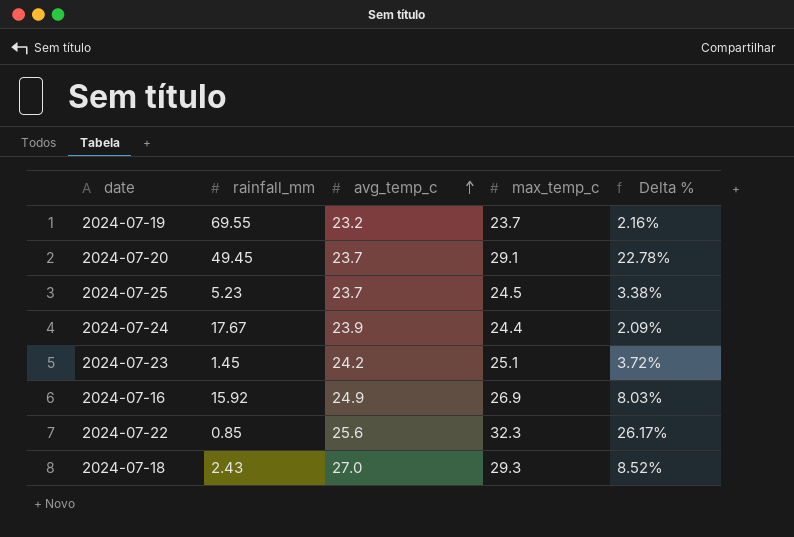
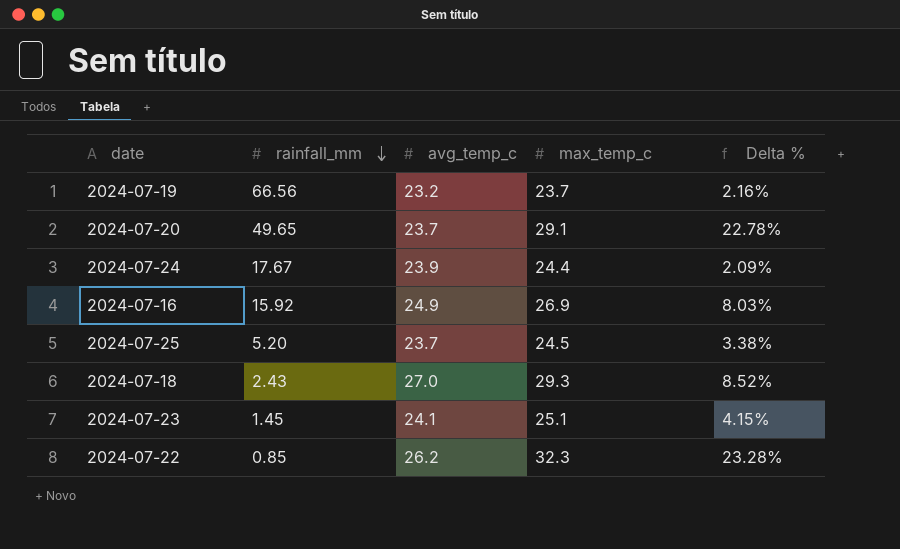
row order: avg_temp_c ascending -> rainfall_mm descending
2024-07-19 | rainfall_mm: 69.55 -> 66.56
2024-07-20 | rainfall_mm: 49.45 -> 49.65
2024-07-25 | rainfall_mm: 5.23 -> 5.20
2024-07-23 | avg_temp_c: 24.2 -> 24.1
2024-07-23 | Delta %: 3.72% -> 4.15%
2024-07-22 | avg_temp_c: 25.6 -> 26.2
2024-07-22 | Delta %: 26.17% -> 23.28%

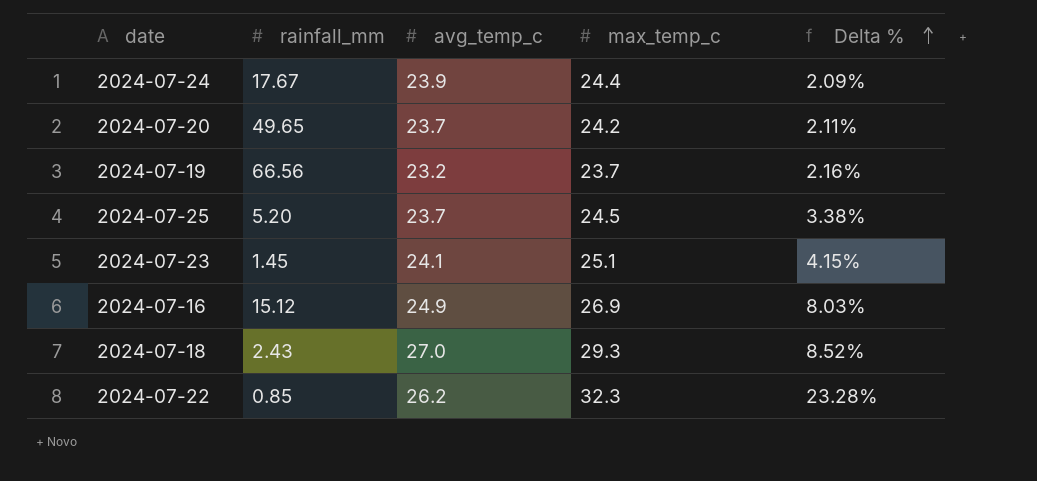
row order: rainfall_mm descending -> Delta % ascending
2024-07-20 | max_temp_c: 29.1 -> 24.2
2024-07-20 | Delta %: 22.78% -> 2.11%
2024-07-16 | rainfall_mm: 15.92 -> 15.12

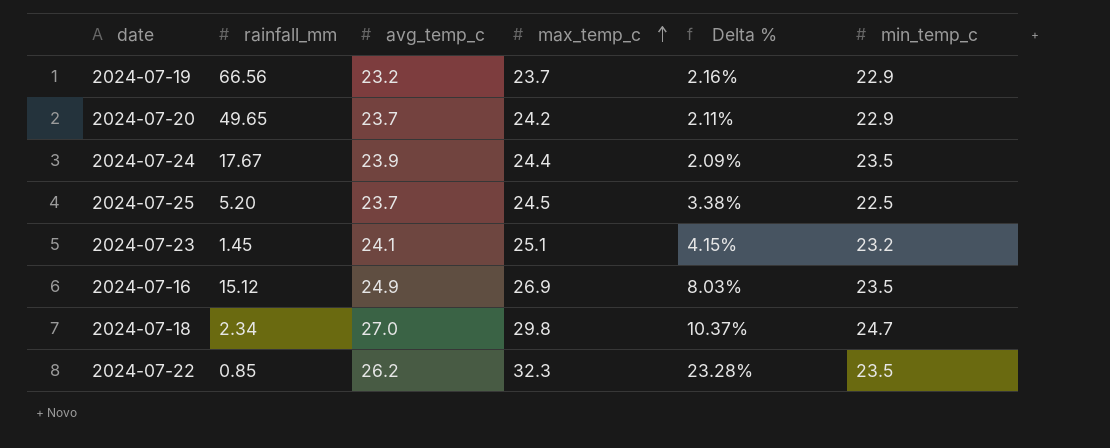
row order: Delta % ascending -> max_temp_c ascending
column min_temp_c | position: none -> 6
2024-07-18 | rainfall_mm: 2.43 -> 2.34
2024-07-18 | max_temp_c: 29.3 -> 29.8
2024-07-18 | Delta %: 8.52% -> 10.37%

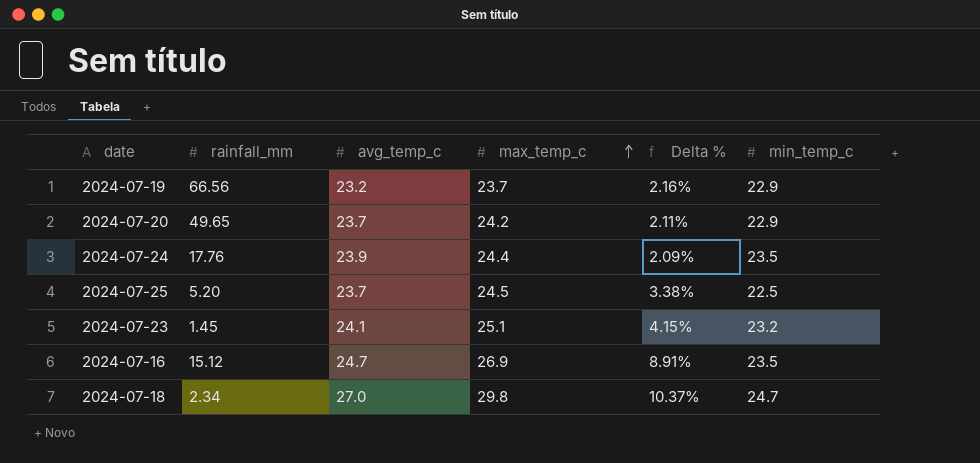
row 2024-07-22: 0.85 | 26.2 | 32.3 | 23.28% | 23.5 -> none
2024-07-24 | rainfall_mm: 17.67 -> 17.76
2024-07-16 | avg_temp_c: 24.9 -> 24.7
2024-07-16 | Delta %: 8.03% -> 8.91%

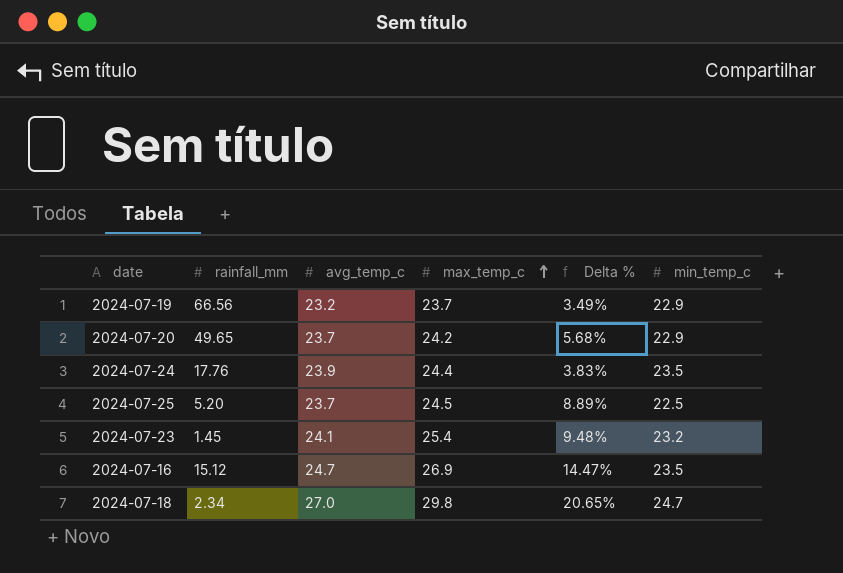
column Delta % | formula: ([max_temp_c] - [avg_temp_c]) / [avg_temp_c] -> ([max_temp_c] - [min_temp_c]) / [min_temp_c]
2024-07-23 | max_temp_c: 25.1 -> 25.4

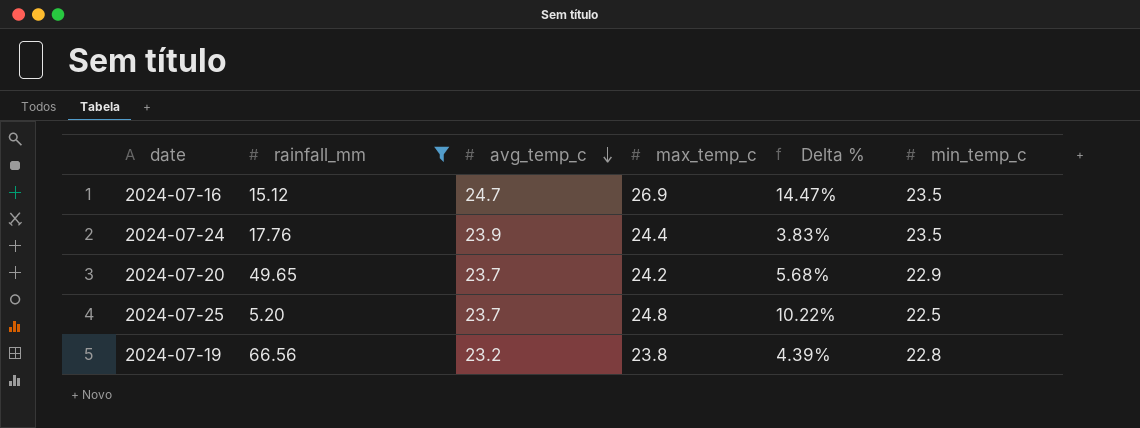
filter: none -> rainfall_mm >= 5.20
row order: max_temp_c ascending -> avg_temp_c descending
2024-07-25 | max_temp_c: 24.5 -> 24.8
2024-07-25 | Delta %: 8.89% -> 10.22%
2024-07-19 | max_temp_c: 23.7 -> 23.8
2024-07-19 | Delta %: 3.49% -> 4.39%
2024-07-19 | min_temp_c: 22.9 -> 22.8

